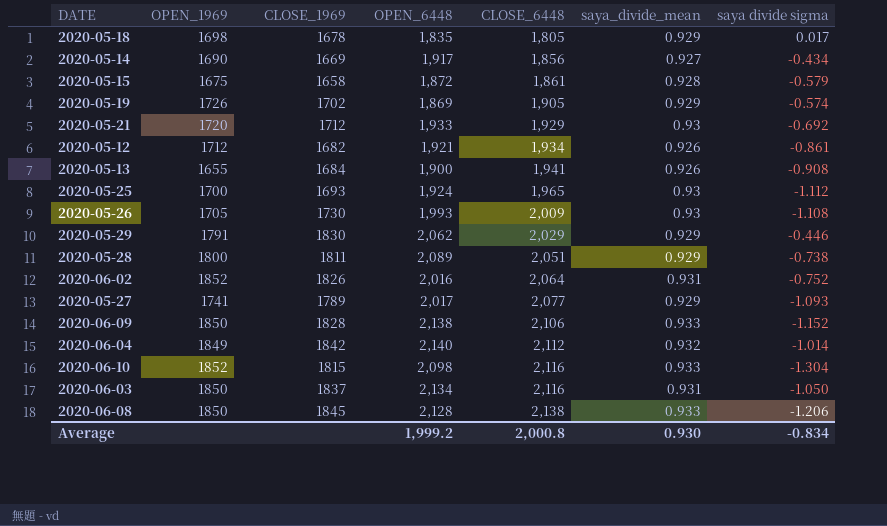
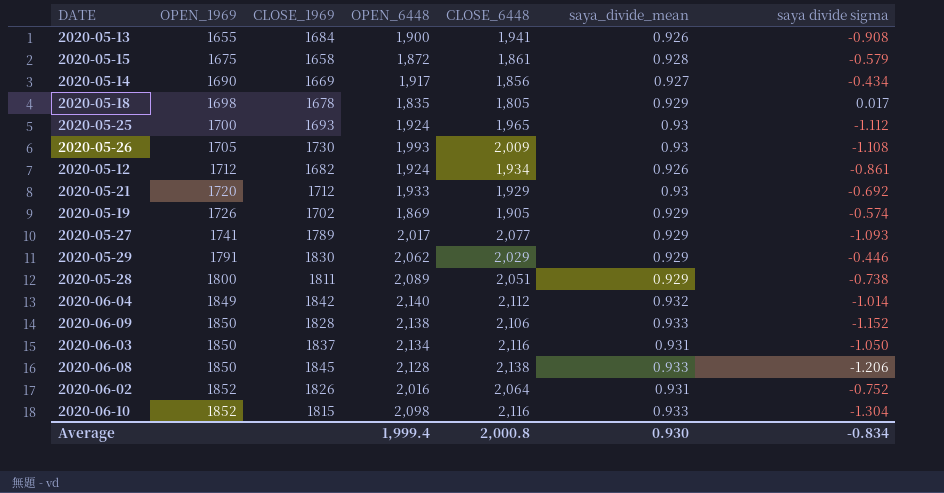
row order: CLOSE_6448 ascending -> OPEN_1969 ascending
2020-05-12 | OPEN_6448: 1,921 -> 1,924
Average | OPEN_6448: 1,999.2 -> 1,999.4

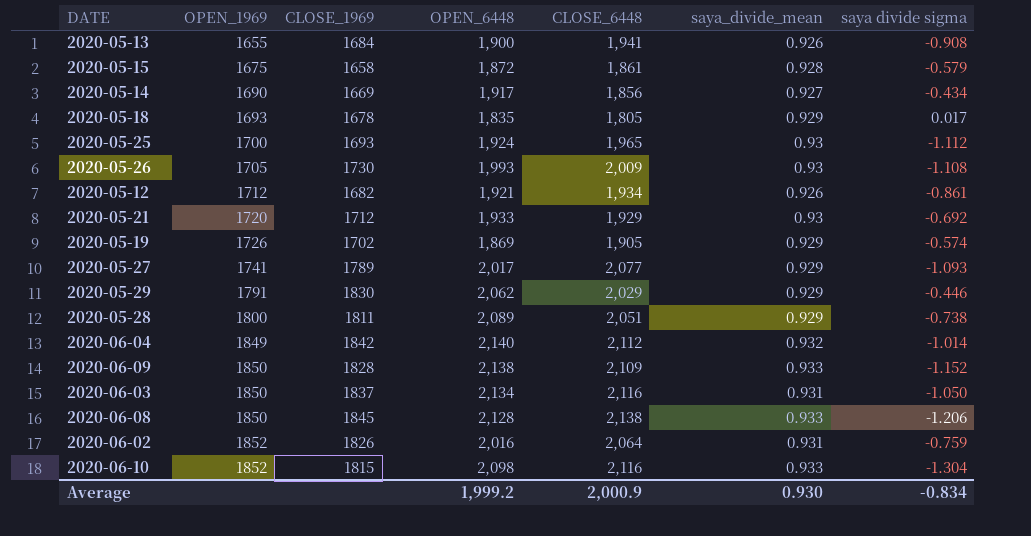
2020-05-18 | OPEN_1969: 1698 -> 1693
2020-05-12 | OPEN_6448: 1,924 -> 1,921
2020-06-09 | CLOSE_6448: 2,106 -> 2,109
2020-06-02 | saya divide sigma: -0.752 -> -0.759
Average | OPEN_6448: 1,999.4 -> 1,999.2
Average | CLOSE_6448: 2,000.8 -> 2,000.9

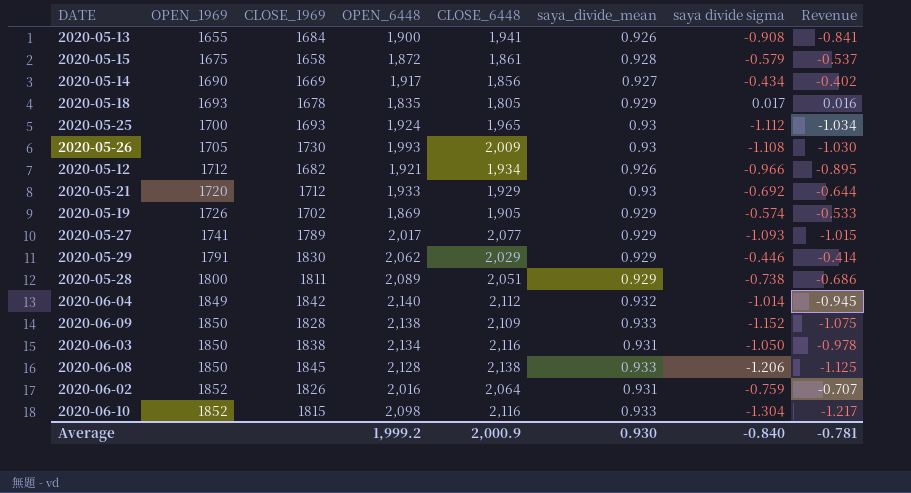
column Revenue | formula: none -> [saya_divide_mean] * [saya divide sigma]
2020-05-12 | saya divide sigma: -0.861 -> -0.966
2020-06-03 | CLOSE_1969: 1837 -> 1838
Average | saya divide sigma: -0.834 -> -0.840

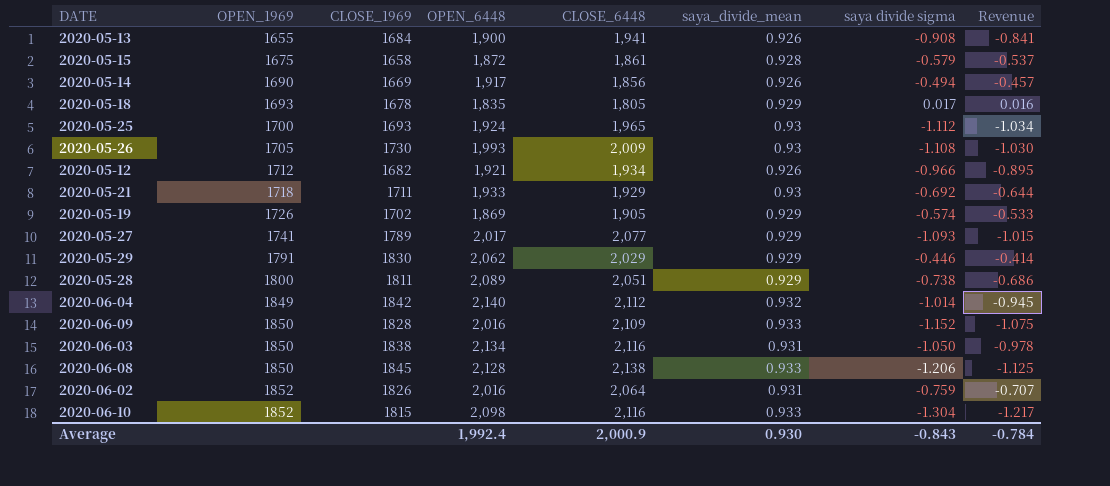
2020-05-14 | saya_divide_mean: 0.927 -> 0.926
2020-05-14 | saya divide sigma: -0.434 -> -0.494
2020-05-14 | Revenue: -0.402 -> -0.457
2020-05-21 | OPEN_1969: 1720 -> 1718
2020-05-21 | CLOSE_1969: 1712 -> 1711
2020-06-09 | OPEN_6448: 2,138 -> 2,016
Average | OPEN_6448: 1,999.2 -> 1,992.4
Average | saya divide sigma: -0.840 -> -0.843
Average | Revenue: -0.781 -> -0.784

